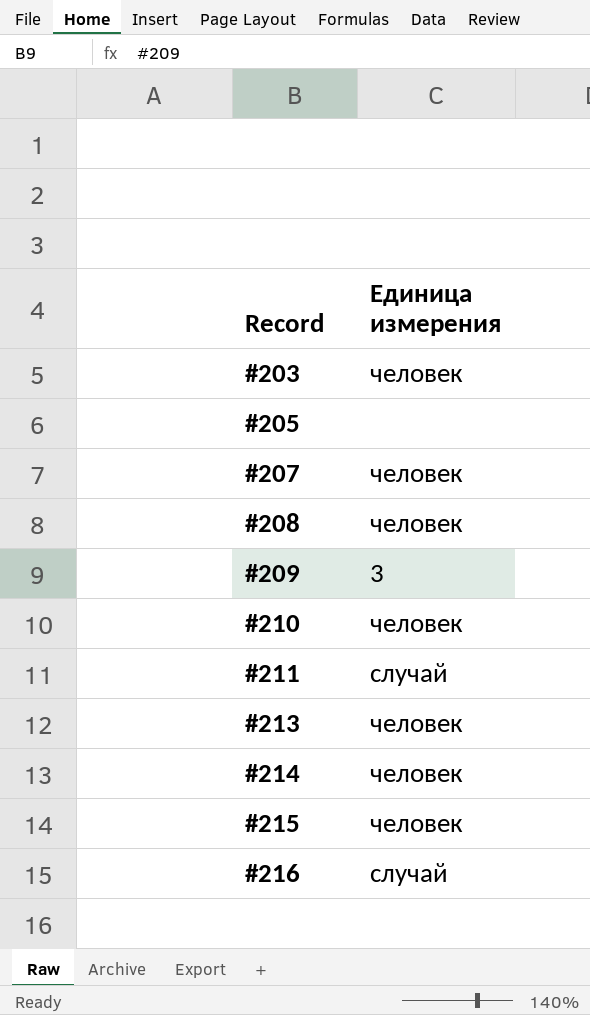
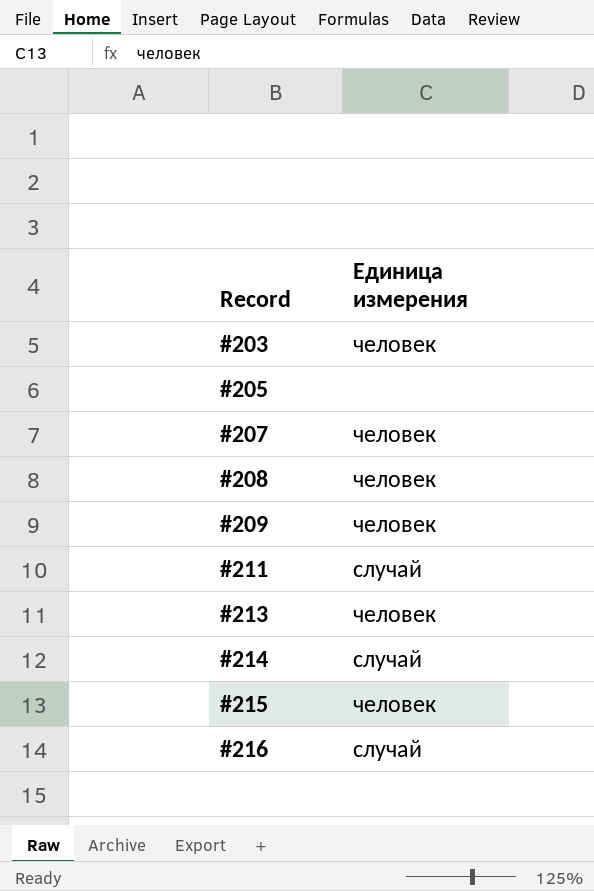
row #210: человек -> none
#209 | Единица измерения: 3 -> человек
#214 | Единица измерения: человек -> случай

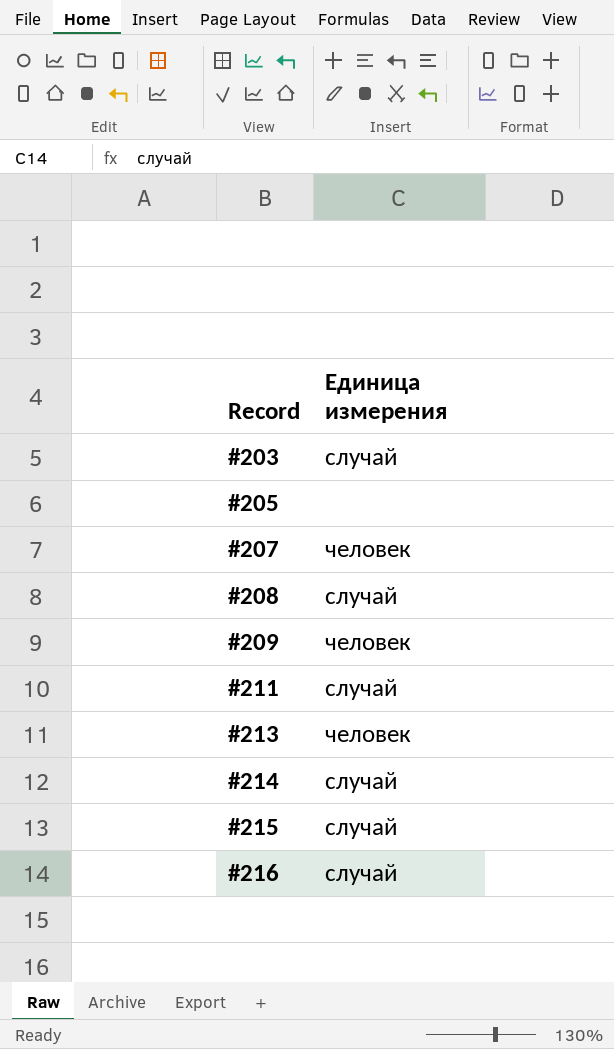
#203 | Единица измерения: человек -> случай
#208 | Единица измерения: человек -> случай
#215 | Единица измерения: человек -> случай

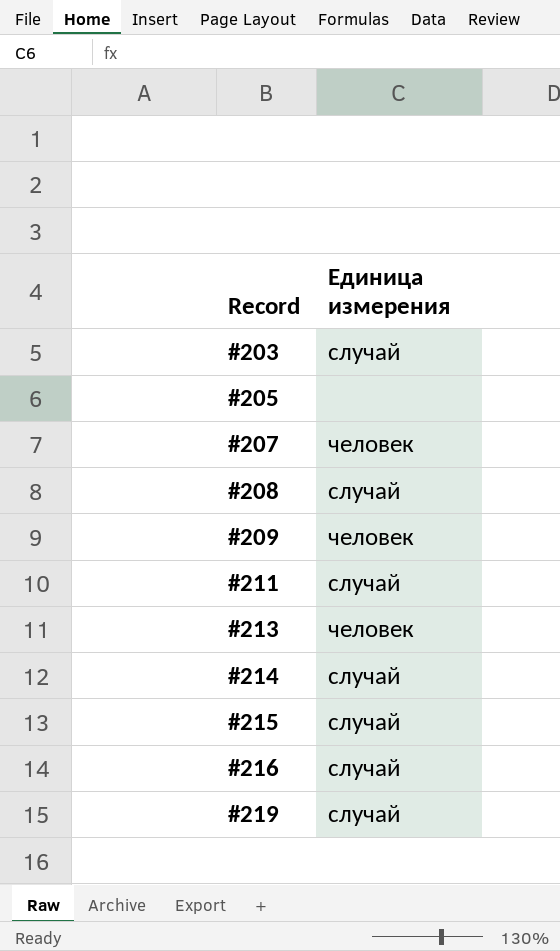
row #219: none -> случай

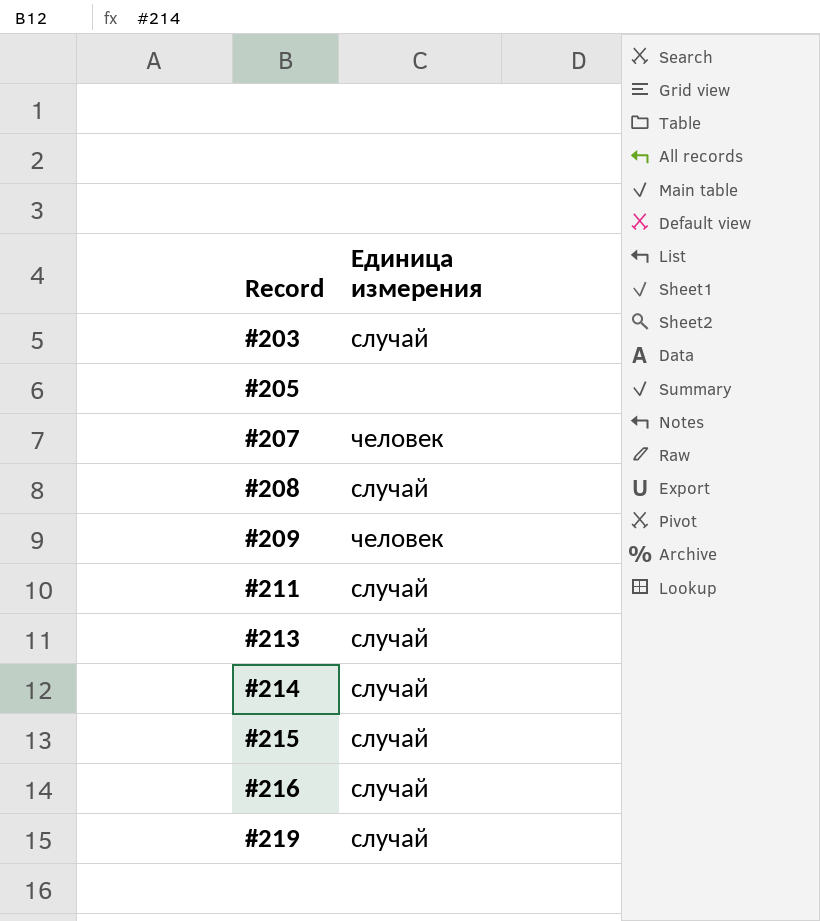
#213 | Единица измерения: человек -> случай

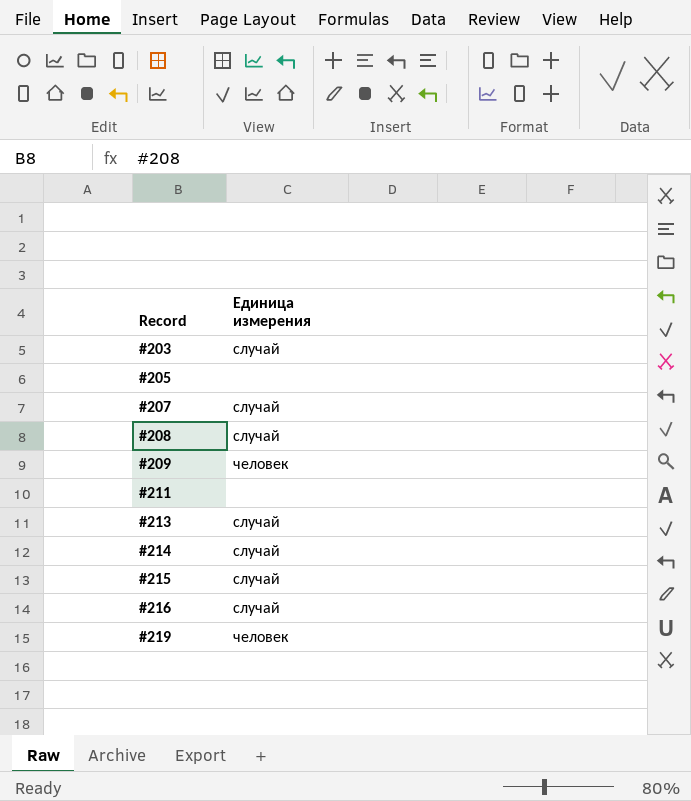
#207 | Единица измерения: человек -> случай
#211 | Единица измерения: случай -> none
#219 | Единица измерения: случай -> человек

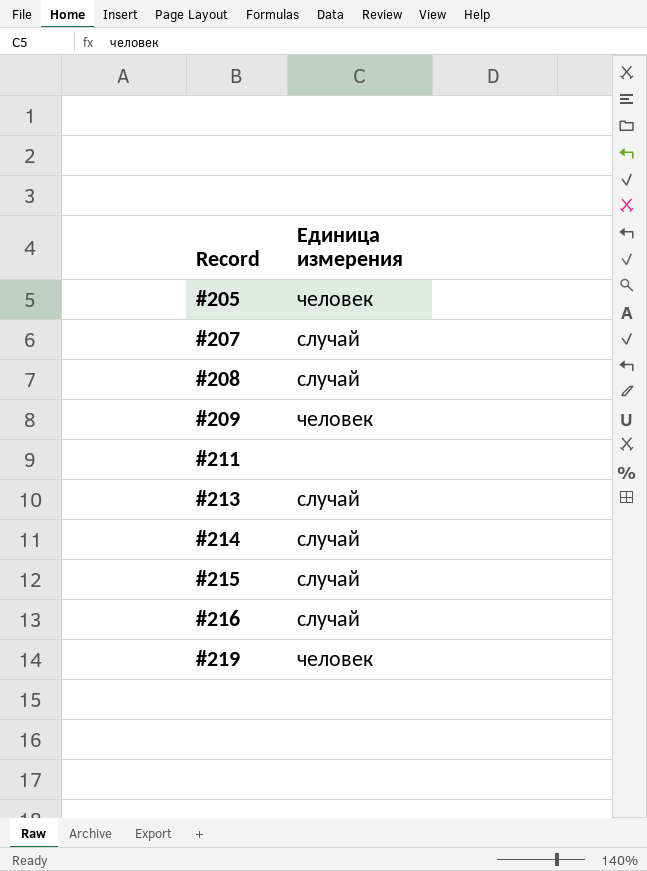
row #203: случай -> none
#205 | Единица измерения: none -> человек

